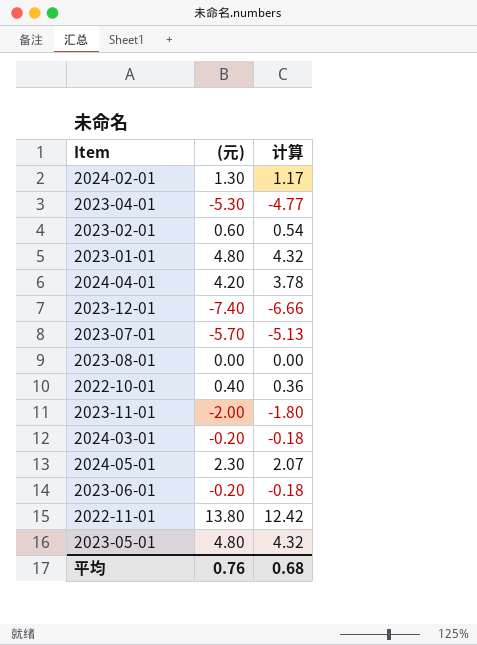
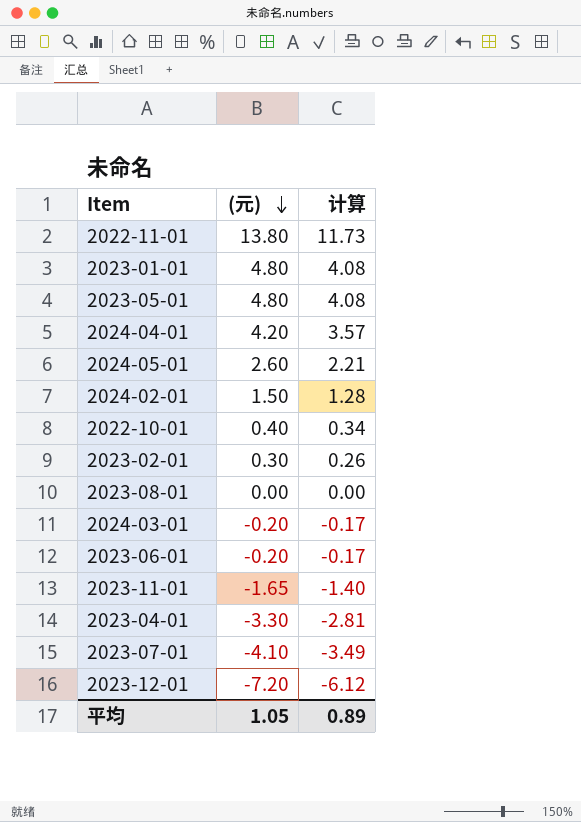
row order: none -> (元) descending
column 计算 | formula: [(元)] * 0.9 -> [(元)] * 0.85
2024-05-01 | (元): 2.30 -> 2.60
2024-02-01 | (元): 1.30 -> 1.50
2023-02-01 | (元): 0.60 -> 0.30
2023-11-01 | (元): -2.00 -> -1.65
2023-04-01 | (元): -5.30 -> -3.30
2023-07-01 | (元): -5.70 -> -4.10
2023-12-01 | (元): -7.40 -> -7.20
平均 | (元): 0.76 -> 1.05
平均 | 计算: 0.68 -> 0.89

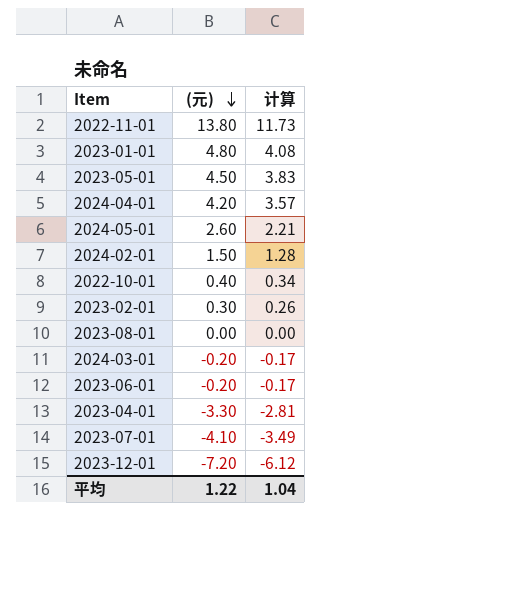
row 2023-11-01: -1.65 | -1.40 -> none
2023-05-01 | (元): 4.80 -> 4.50
2023-05-01 | 计算: 4.08 -> 3.83
平均 | (元): 1.05 -> 1.22
平均 | 计算: 0.89 -> 1.04

